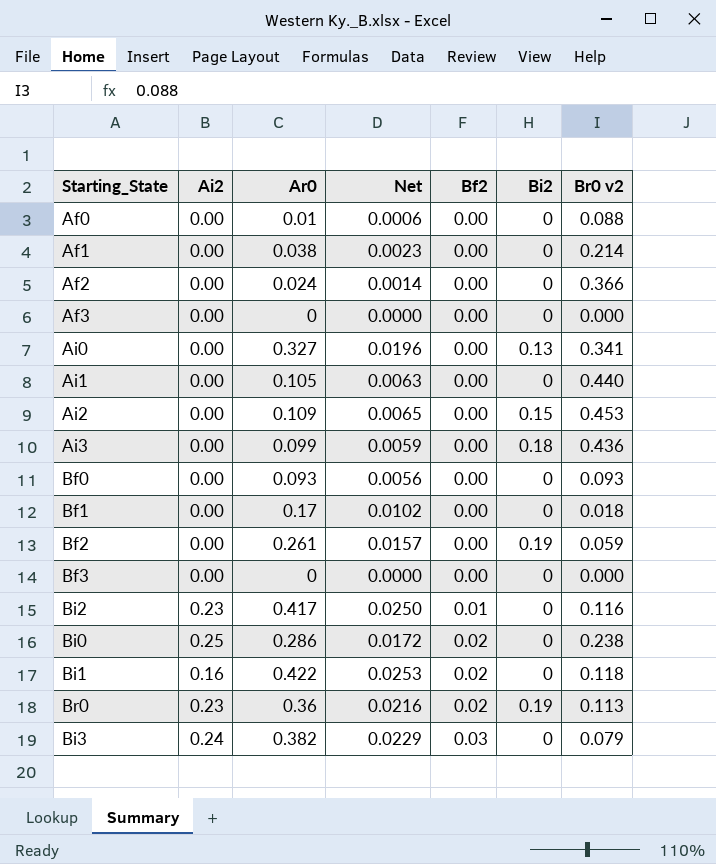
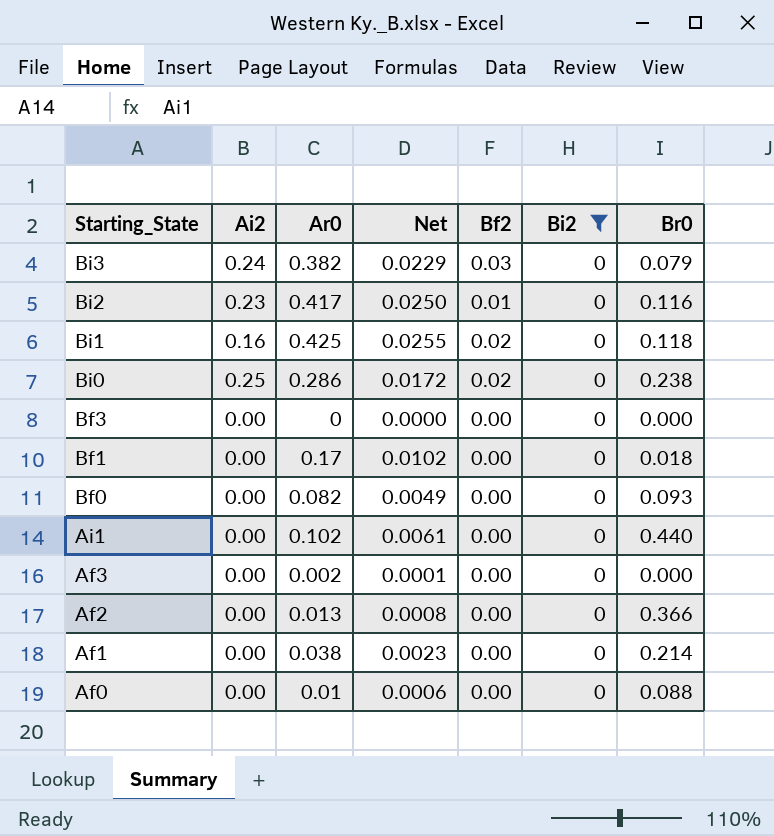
filter: none -> Bi2 = 0
row order: Bf2 ascending -> Starting_State descending
column name: Br0 v2 -> Br0
Bi1 | Ar0: 0.422 -> 0.425
Bi1 | Net: 0.0253 -> 0.0255
Bf0 | Ar0: 0.093 -> 0.082
Bf0 | Net: 0.0056 -> 0.0049
Ai1 | Ar0: 0.105 -> 0.102
Ai1 | Net: 0.0063 -> 0.0061
Af3 | Ar0: 0 -> 0.002
Af3 | Net: 0.0000 -> 0.0001
Af2 | Ar0: 0.024 -> 0.013
Af2 | Net: 0.0014 -> 0.0008

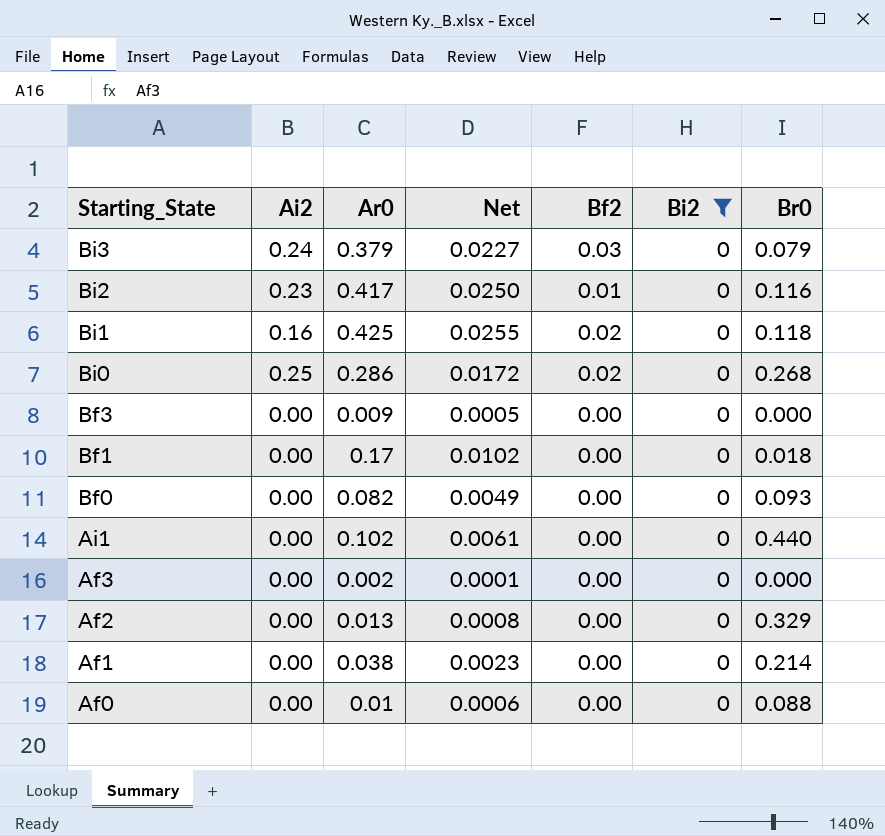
Bi3 | Ar0: 0.382 -> 0.379
Bi3 | Net: 0.0229 -> 0.0227
Bi0 | Br0: 0.238 -> 0.268
Bf3 | Ar0: 0 -> 0.009
Bf3 | Net: 0.0000 -> 0.0005
Af2 | Br0: 0.366 -> 0.329

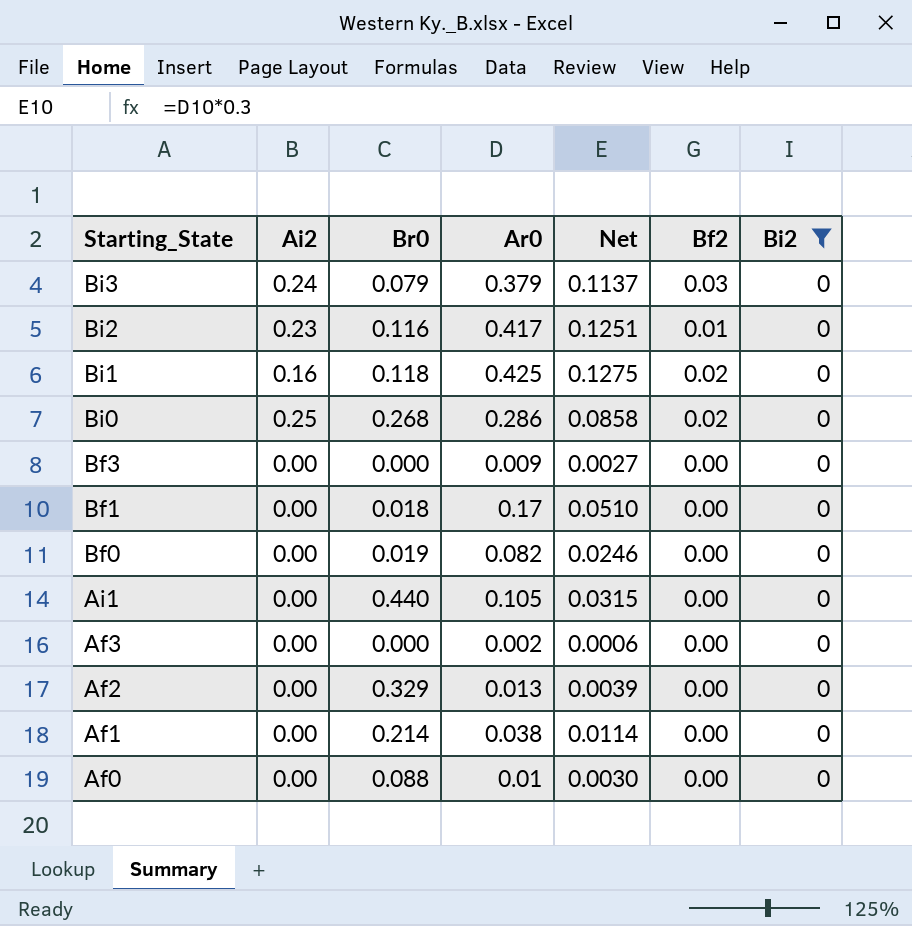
column Br0 | position: 7 -> 3
column Net | formula: [Ar0] * 0.06 -> [Ar0] * 0.3
Bf0 | Br0: 0.093 -> 0.019
Ai1 | Ar0: 0.102 -> 0.105

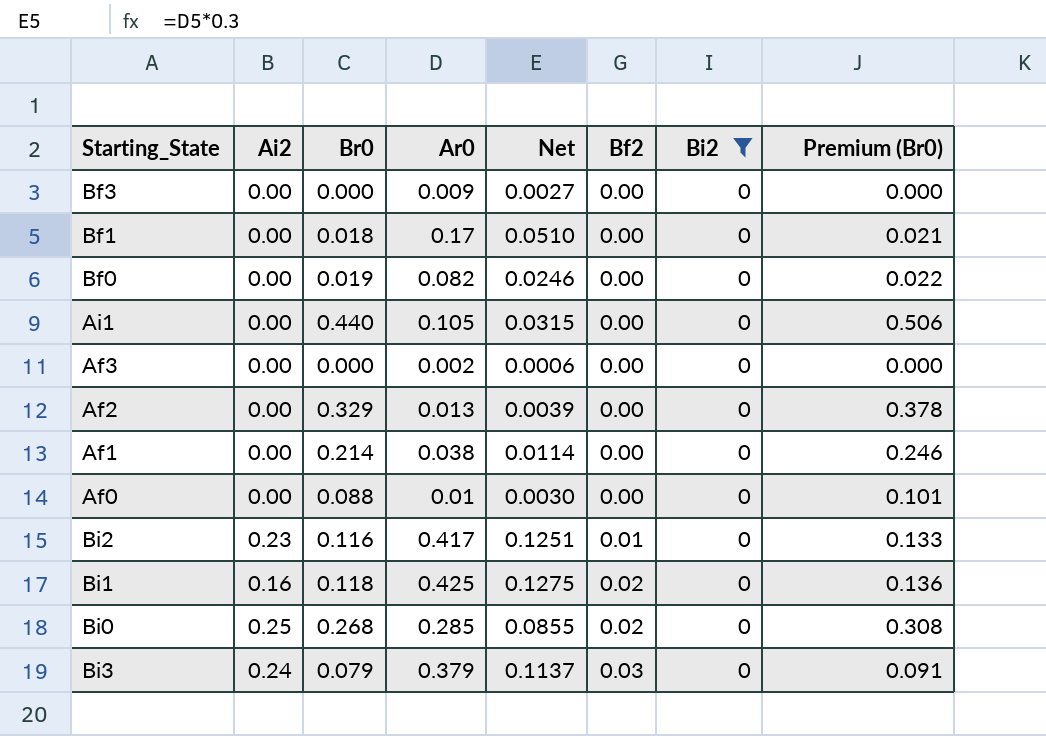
row order: Starting_State descending -> Bf2 ascending
column Premium (Br0) | formula: none -> [Br0] * 1.15
Bi0 | Ar0: 0.286 -> 0.285
Bi0 | Net: 0.0858 -> 0.0855

